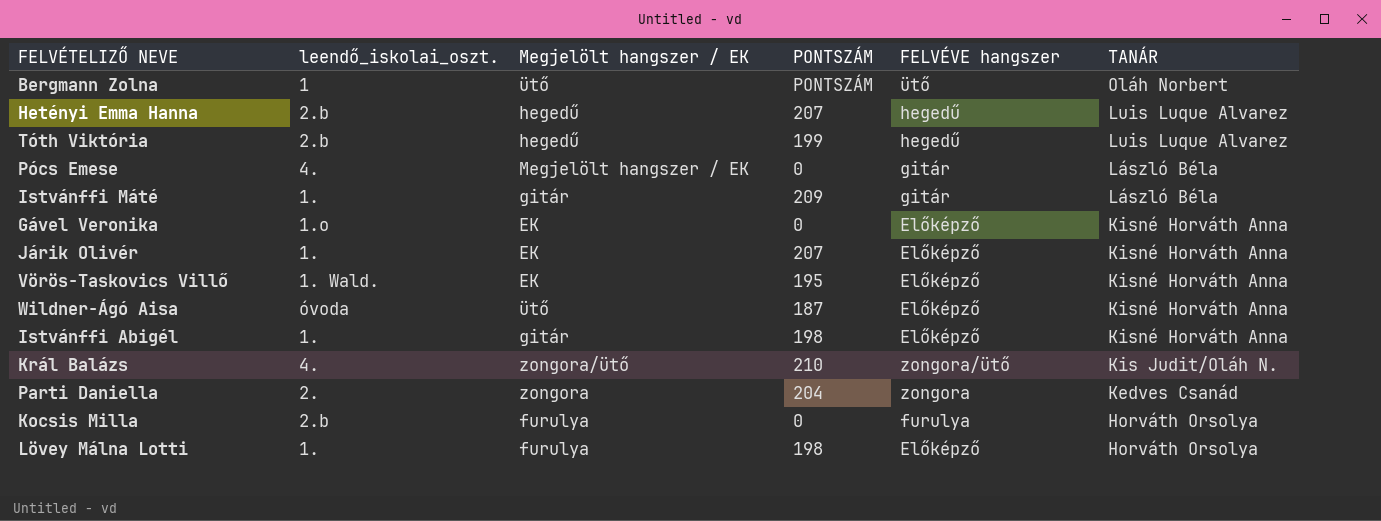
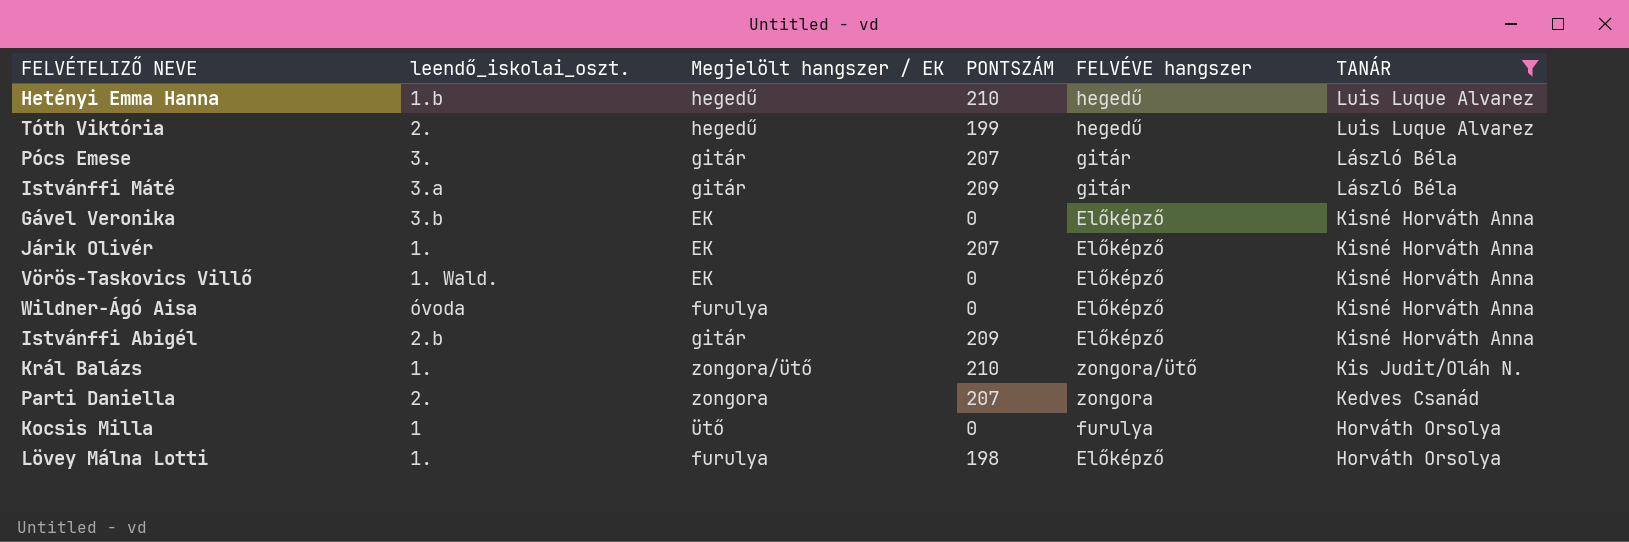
filter: none -> TANÁR != Oláh Norbert
Hetényi Emma Hanna | leendő_iskolai_oszt.: 2.b -> 1.b
Hetényi Emma Hanna | PONTSZÁM: 207 -> 210
Tóth Viktória | leendő_iskolai_oszt.: 2.b -> 2.
Pócs Emese | leendő_iskolai_oszt.: 4. -> 3.
Pócs Emese | Megjelölt hangszer / EK: Megjelölt hangszer / EK -> gitár
Pócs Emese | PONTSZÁM: 0 -> 207
Istvánffi Máté | leendő_iskolai_oszt.: 1. -> 3.a
Gável Veronika | leendő_iskolai_oszt.: 1.o -> 3.b
Vörös-Taskovics Villő | PONTSZÁM: 195 -> 0
Wildner-Ágó Aisa | Megjelölt hangszer / EK: ütő -> furulya
Wildner-Ágó Aisa | PONTSZÁM: 187 -> 0
Istvánffi Abigél | leendő_iskolai_oszt.: 1. -> 2.b
Istvánffi Abigél | PONTSZÁM: 198 -> 209
Král Balázs | leendő_iskolai_oszt.: 4. -> 1.
Parti Daniella | PONTSZÁM: 204 -> 207
Kocsis Milla | leendő_iskolai_oszt.: 2.b -> 1
Kocsis Milla | Megjelölt hangszer / EK: furulya -> ütő

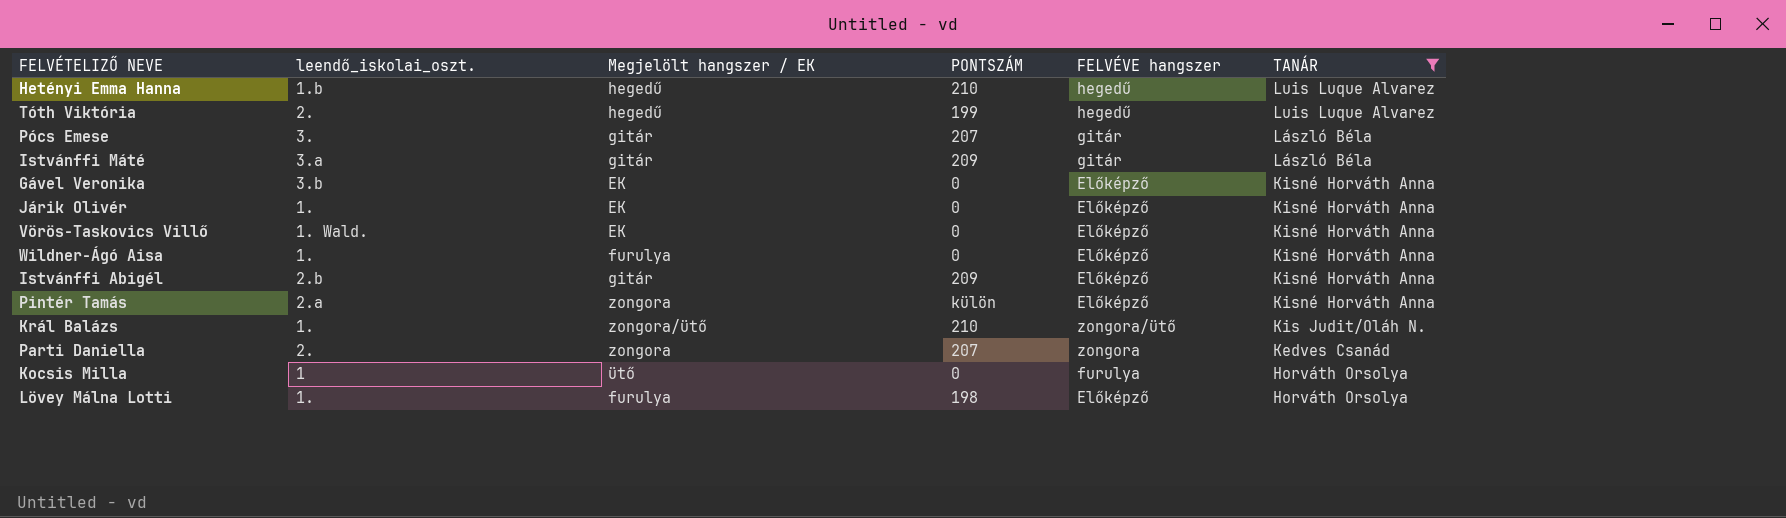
Járik Olivér | PONTSZÁM: 207 -> 0
Wildner-Ágó Aisa | leendő_iskolai_oszt.: óvoda -> 1.
row Pintér Tamás: none -> 2.a | zongora | külön | Előképző | Kisné Horváth Anna

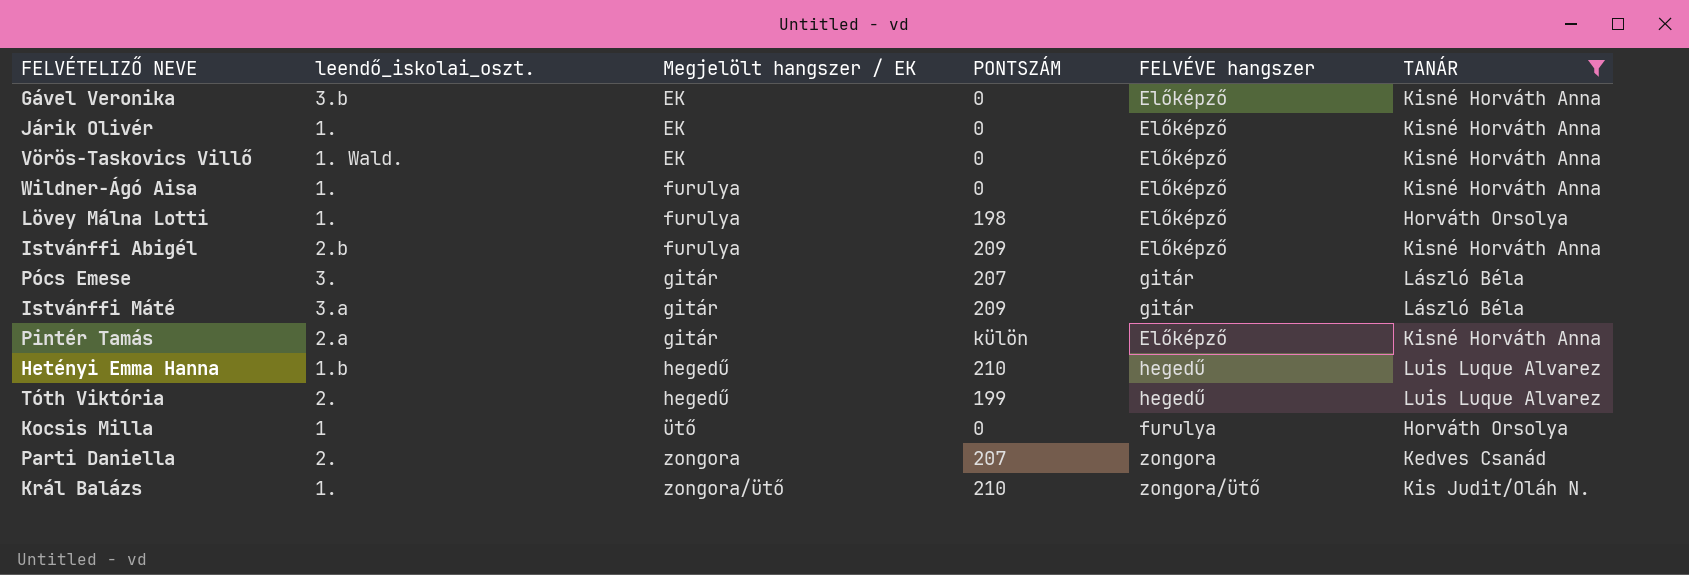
row order: TANÁR descending -> Megjelölt hangszer / EK ascending
Istvánffi Abigél | Megjelölt hangszer / EK: gitár -> furulya
Pintér Tamás | Megjelölt hangszer / EK: zongora -> gitár

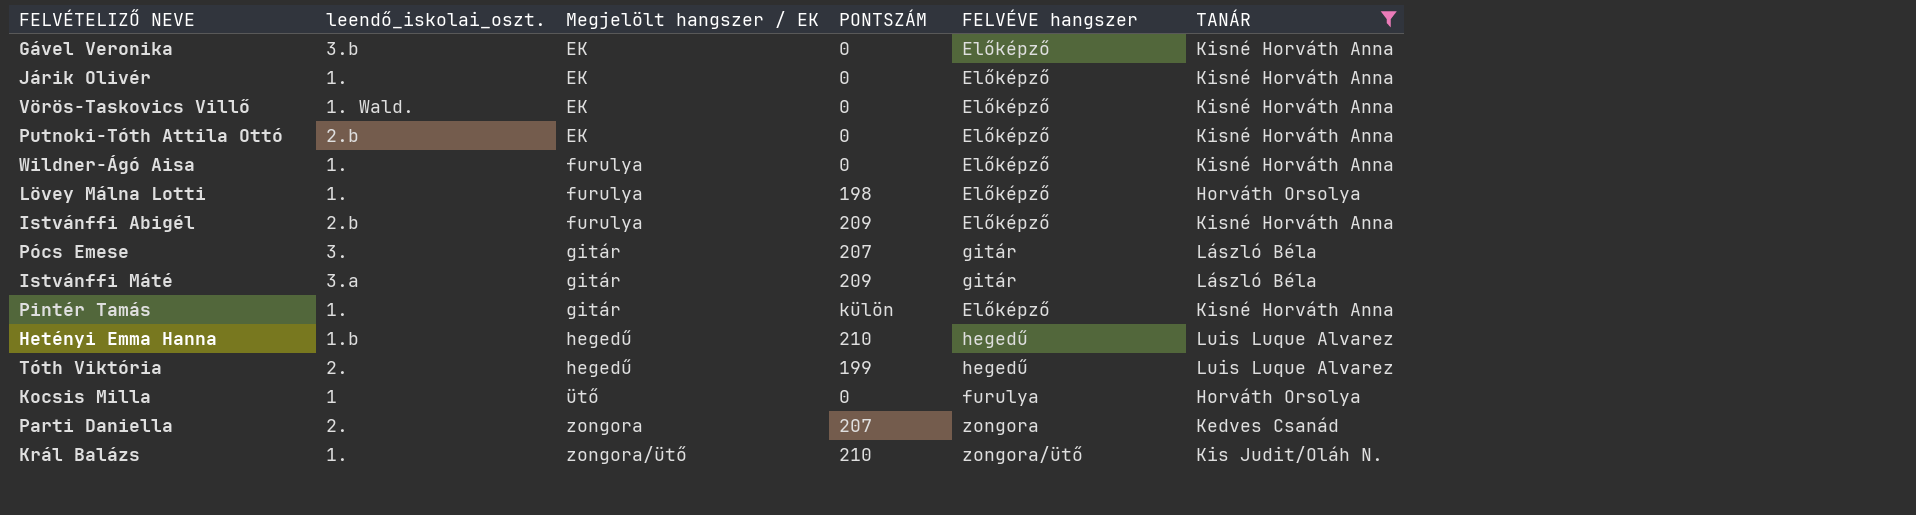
row Putnoki-Tóth Attila Ottó: none -> 2.b | EK | 0 | Előképző | Kisné Horváth Anna
Pintér Tamás | leendő_iskolai_oszt.: 2.a -> 1.

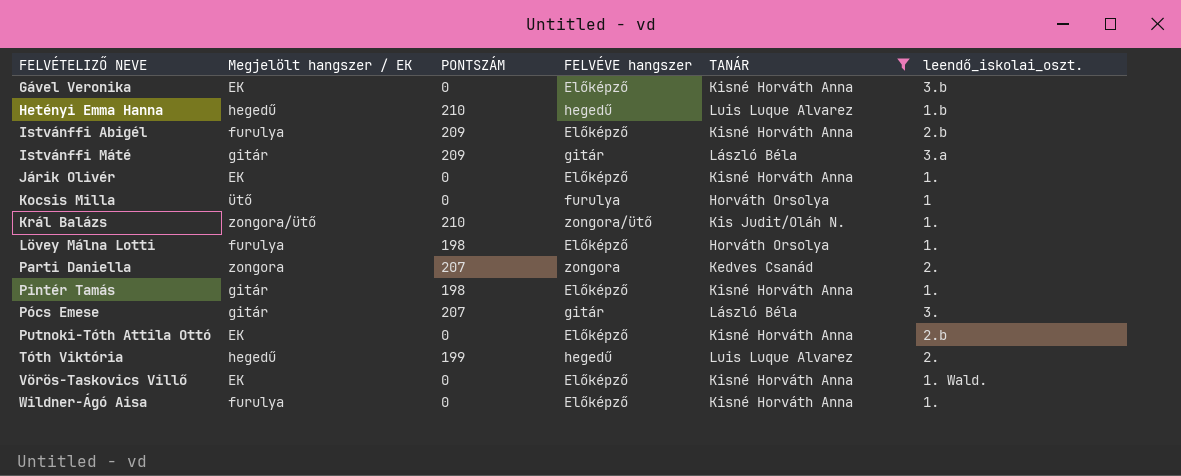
row order: Megjelölt hangszer / EK ascending -> FELVÉTELIZŐ NEVE ascending
column leendő_iskolai_oszt. | position: 2 -> 6
Pintér Tamás | PONTSZÁM: külön -> 198

